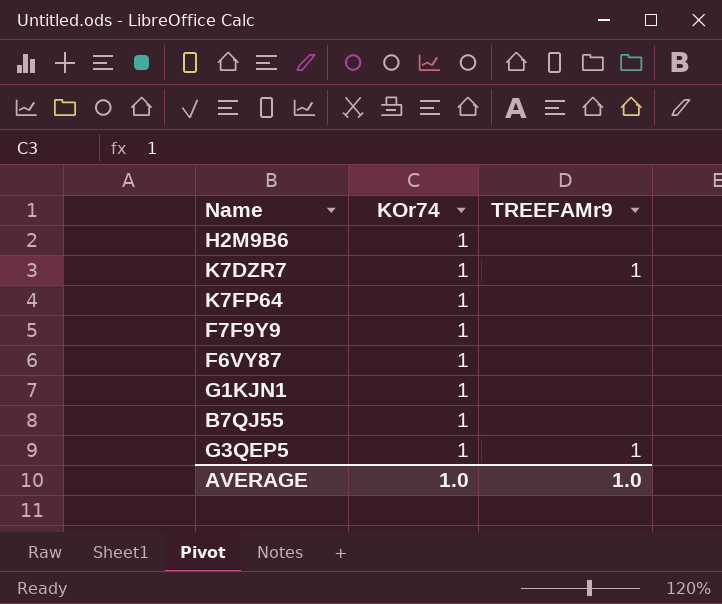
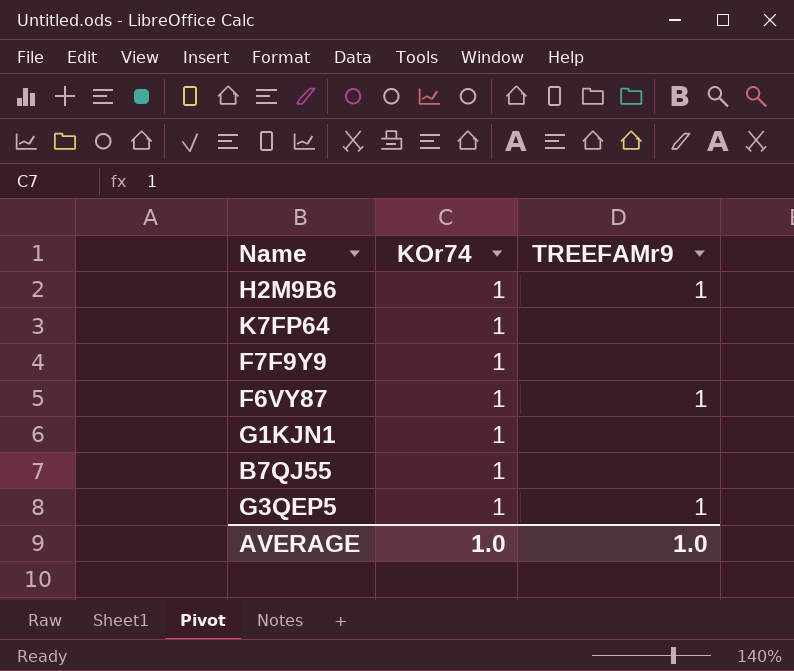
row K7DZR7: 1 | 1 -> none
H2M9B6 | TREEFAMr9: none -> 1
F6VY87 | TREEFAMr9: none -> 1

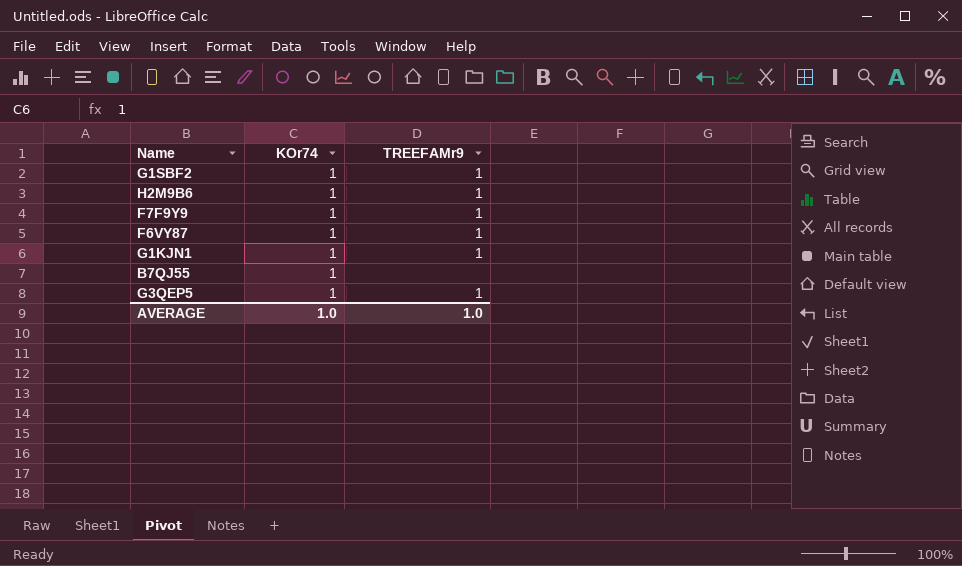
row K7FP64: 1 | none -> none
row G1SBF2: none -> 1 | 1
F7F9Y9 | TREEFAMr9: none -> 1
G1KJN1 | TREEFAMr9: none -> 1

